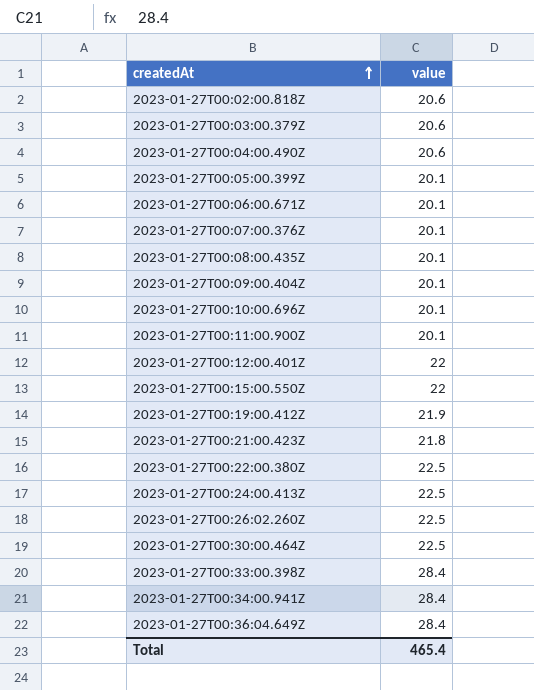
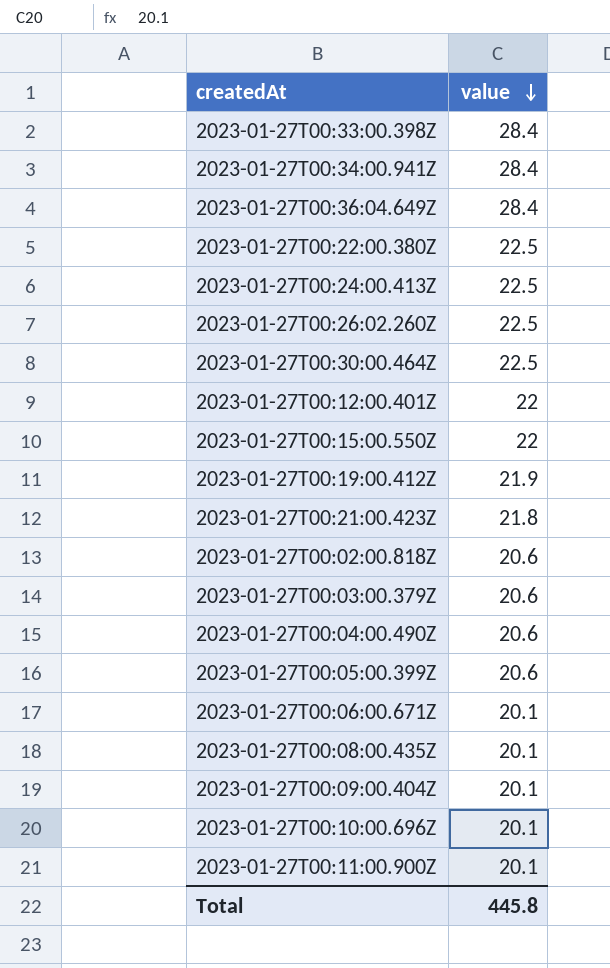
row order: createdAt ascending -> value descending
row 2023-01-27T00:07:00.376Z: 20.1 -> none
2023-01-27T00:05:00.399Z | value: 20.1 -> 20.6
Total | value: 465.4 -> 445.8

